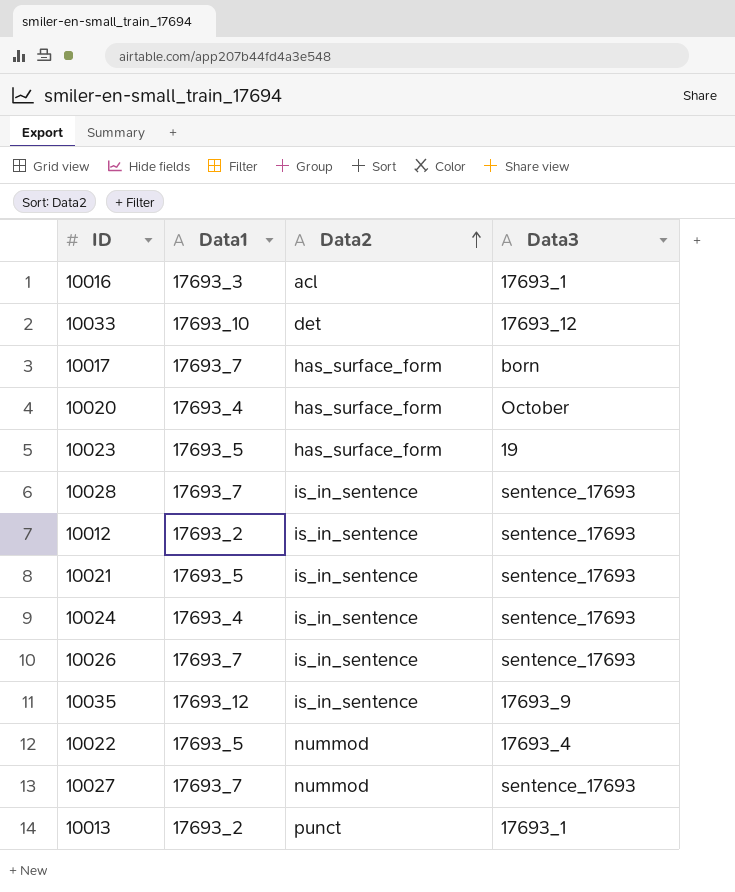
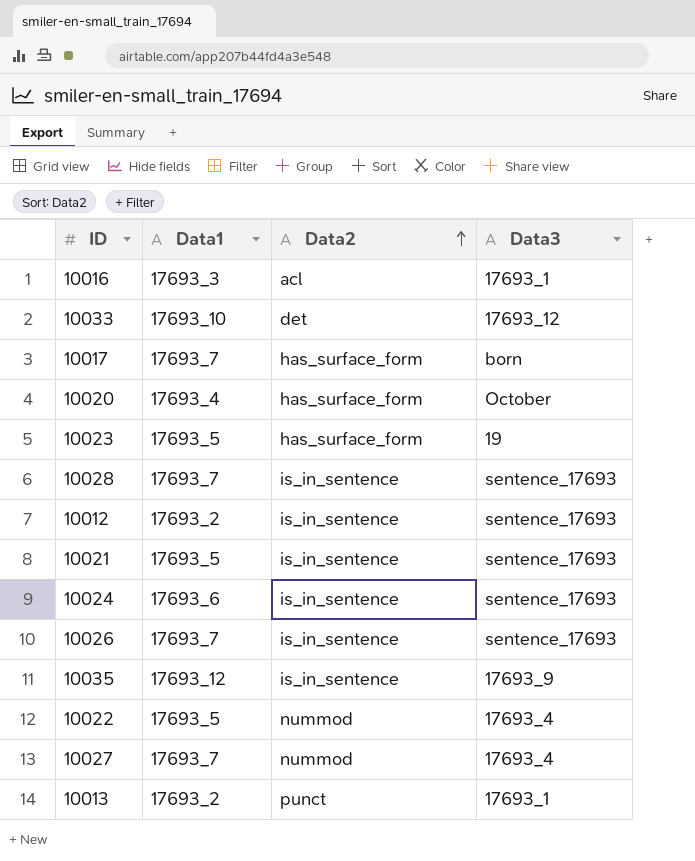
10024 | Data1: 17693_4 -> 17693_6
10027 | Data3: sentence_17693 -> 17693_4

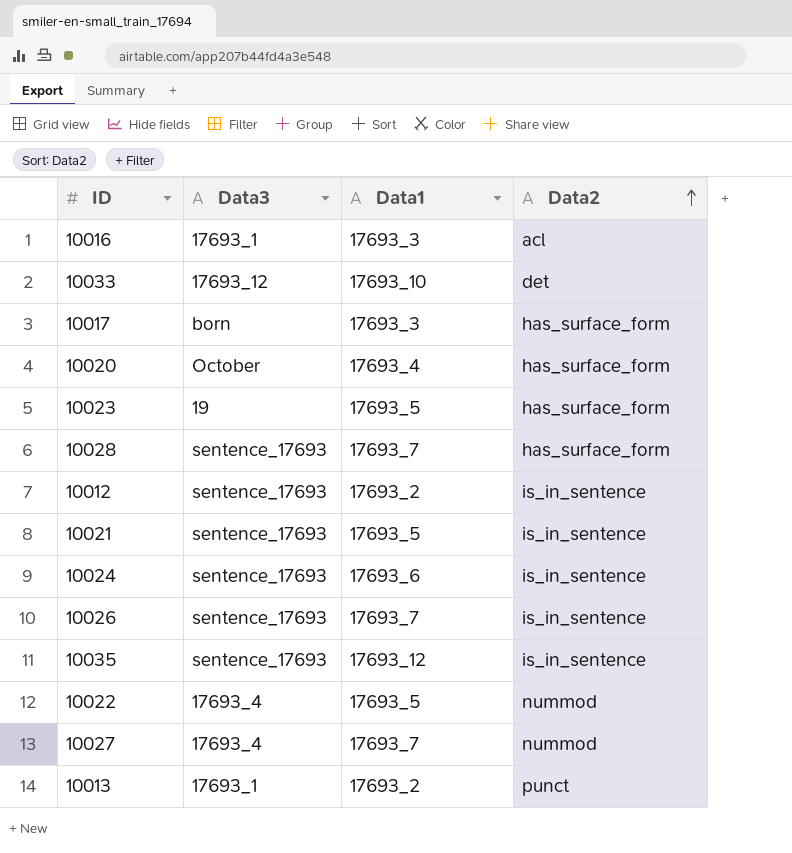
column Data3 | position: 4 -> 2
10017 | Data1: 17693_7 -> 17693_3
10028 | Data2: is_in_sentence -> has_surface_form
10035 | Data3: 17693_9 -> sentence_17693

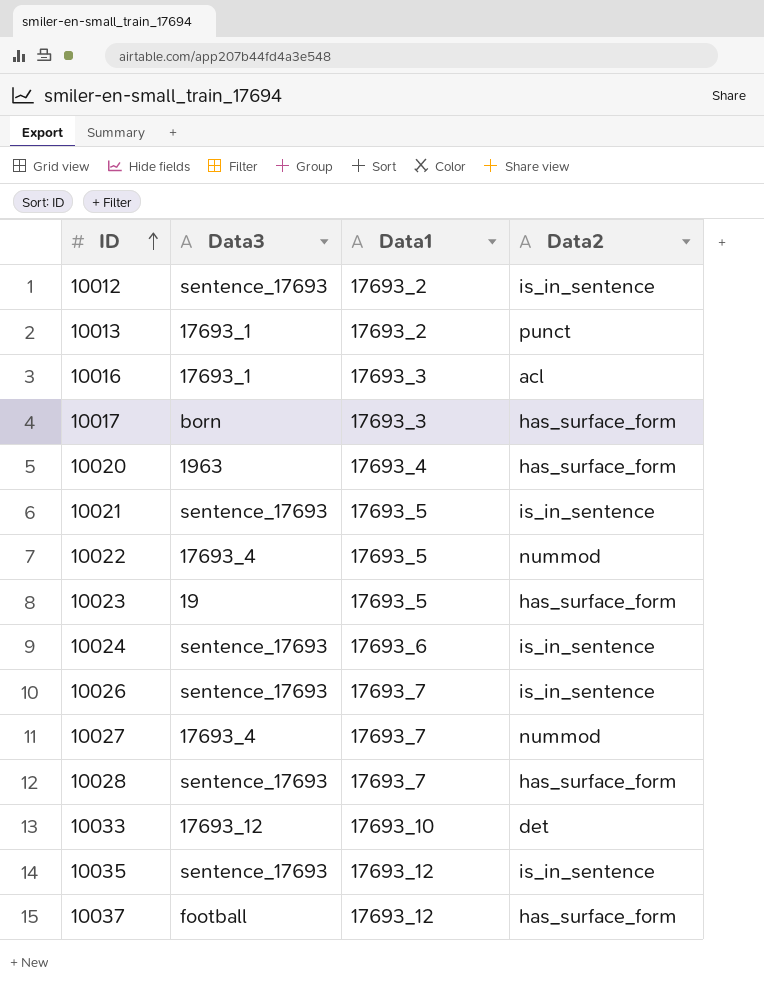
row order: Data2 ascending -> ID ascending
10020 | Data3: October -> 1963
row 10037: none -> football | 17693_12 | has_surface_form

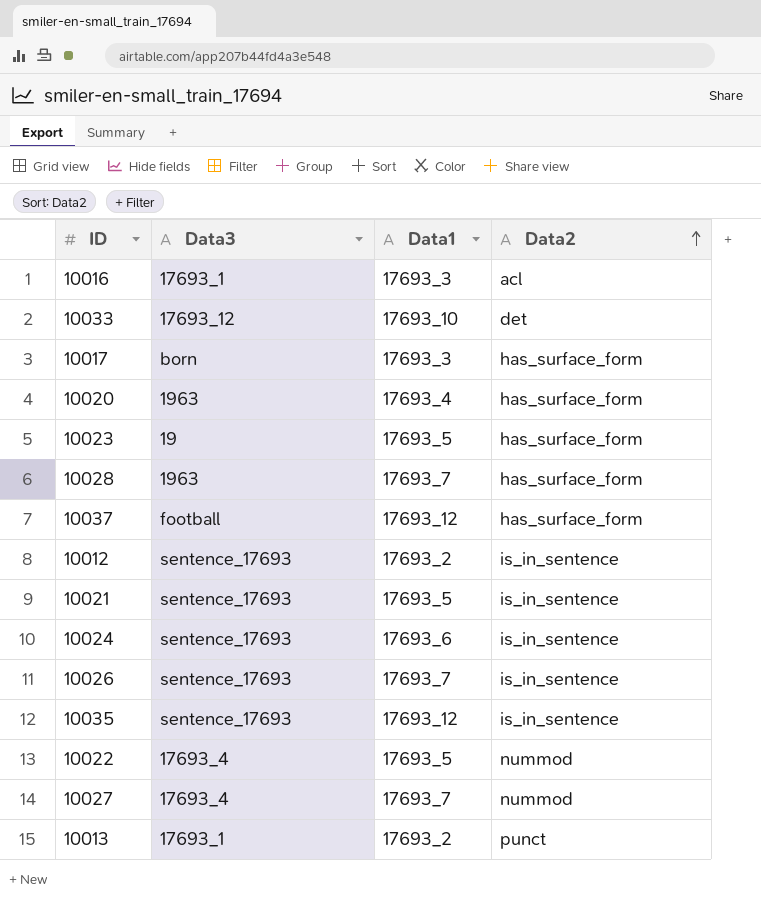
row order: ID ascending -> Data2 ascending
10028 | Data3: sentence_17693 -> 1963

